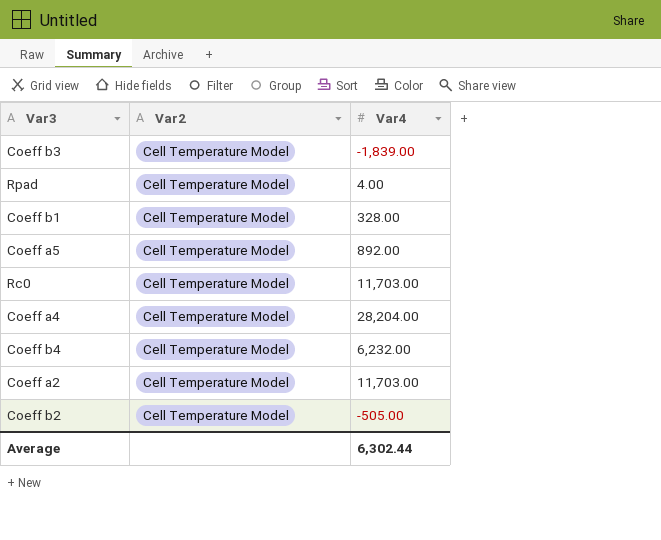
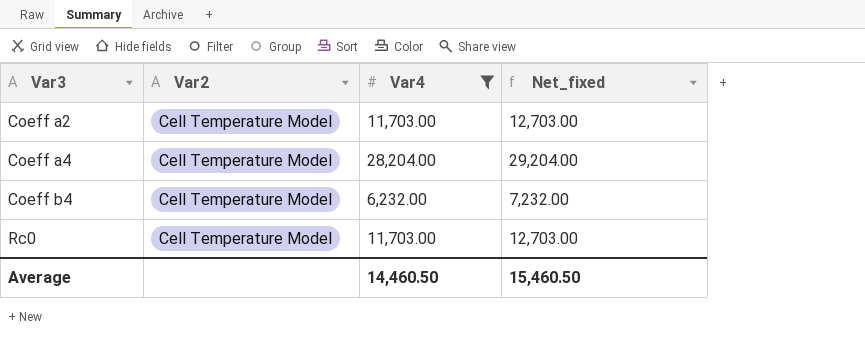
filter: none -> Var4 >= 6,232.00
row order: none -> Var3 ascending
column Net_fixed | formula: none -> [Var4] + 1000
Average | Var4: 6,302.44 -> 14,460.50

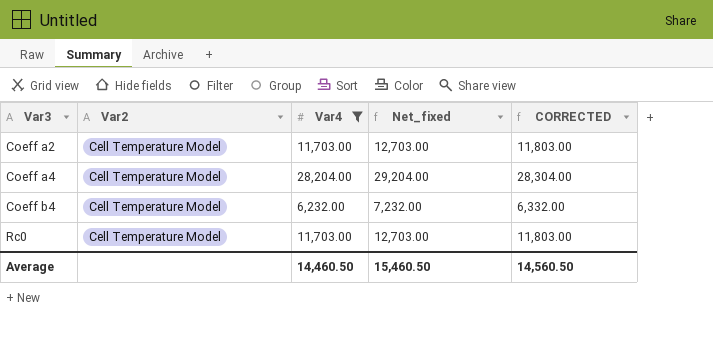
column CORRECTED | formula: none -> [Var4] + 100

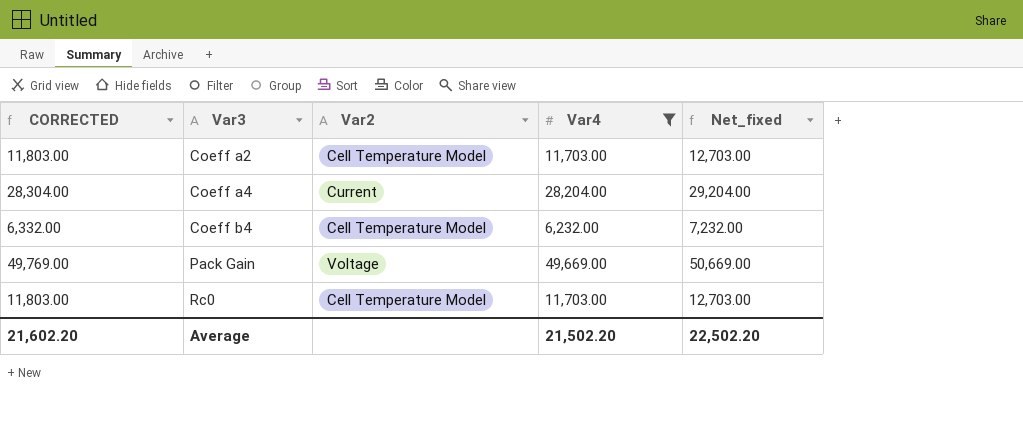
column CORRECTED | position: 5 -> 1
Coeff a4 | Var2: Cell Temperature Model -> Current
row Pack Gain: none -> 49,769.00 | Voltage | 49,669.00 | 50,669.00
Average | CORRECTED: 14,560.50 -> 21,602.20
Average | Var4: 14,460.50 -> 21,502.20
Average | Net_fixed: 15,460.50 -> 22,502.20

